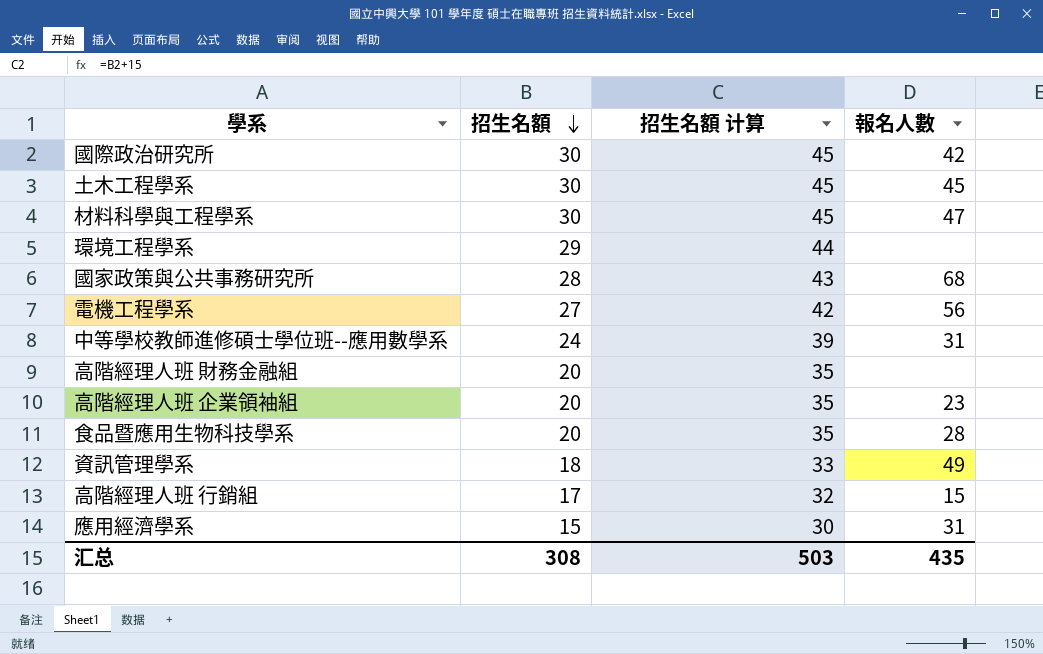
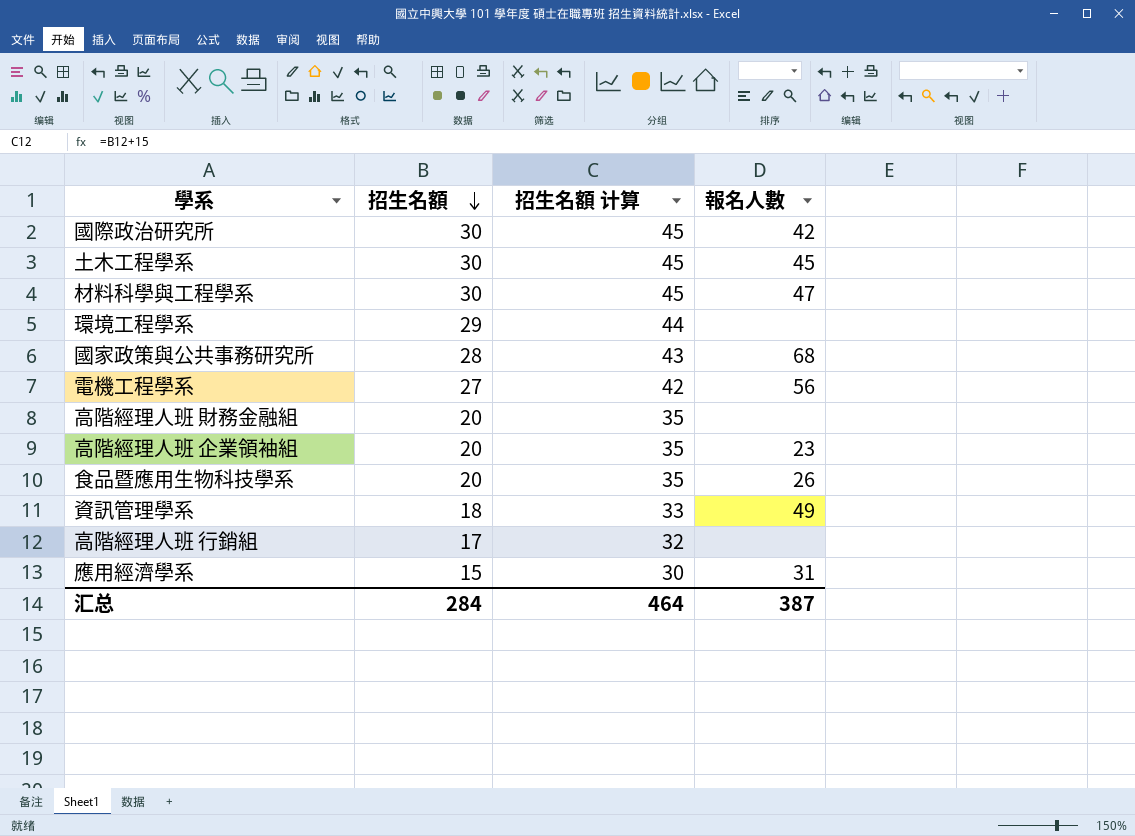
row 中等學校教師進修碩士學位班--應用數學系: 24 | 39 | 31 -> none
食品暨應用生物科技學系 | 報名人數: 28 -> 26
高階經理人班 行銷組 | 報名人數: 15 -> none
汇总 | 招生名額: 308 -> 284
汇总 | 招生名額 计算: 503 -> 464
汇总 | 報名人數: 435 -> 387

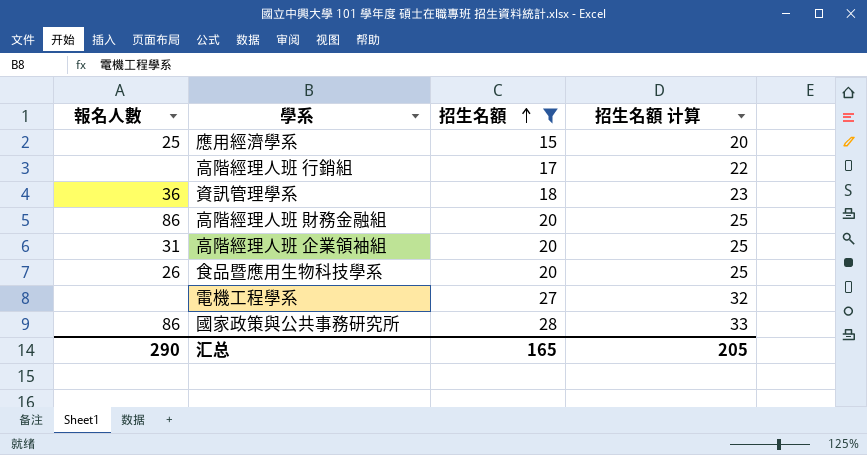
filter: none -> 招生名額 <= 28
row order: 招生名額 descending -> 招生名額 ascending
column 報名人數 | position: 4 -> 1
column 招生名額 计算 | formula: [招生名額] + 15 -> [招生名額] + 5
應用經濟學系 | 報名人數: 31 -> 25
資訊管理學系 | 報名人數: 49 -> 36
高階經理人班 財務金融組 | 報名人數: none -> 86
高階經理人班 企業領袖組 | 報名人數: 23 -> 31
電機工程學系 | 報名人數: 56 -> none
國家政策與公共事務研究所 | 報名人數: 68 -> 86
汇总 | 報名人數: 387 -> 290
汇总 | 招生名額: 284 -> 165
汇总 | 招生名額 计算: 464 -> 205

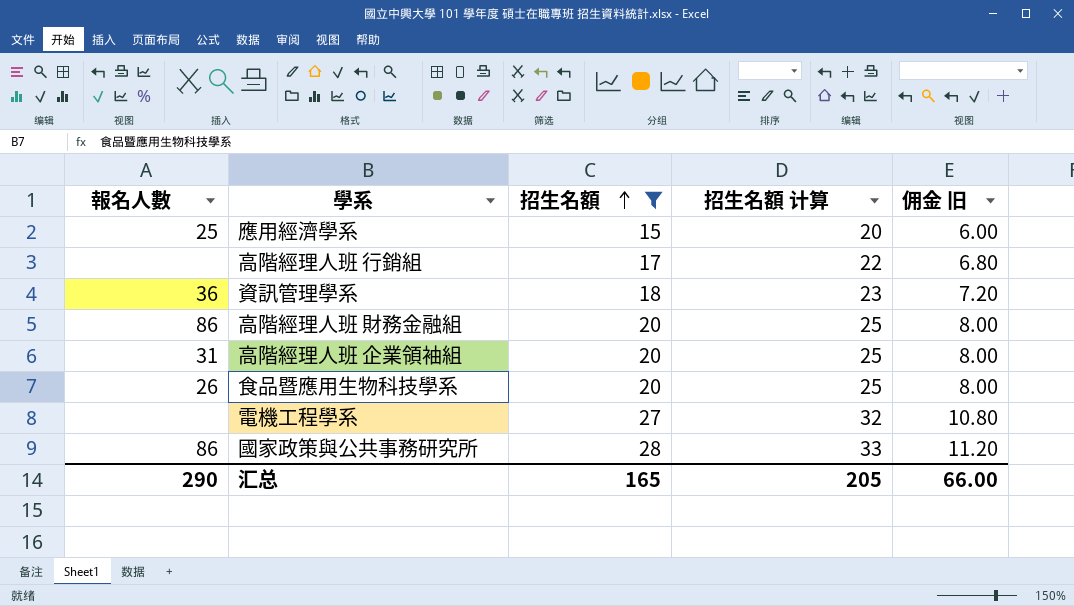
column 佣金 旧 | formula: none -> [招生名額] * 0.4

